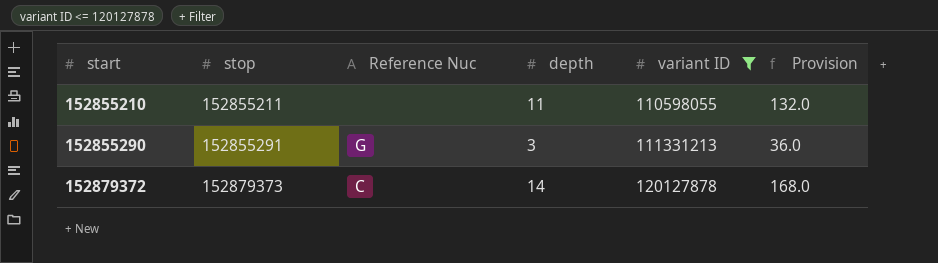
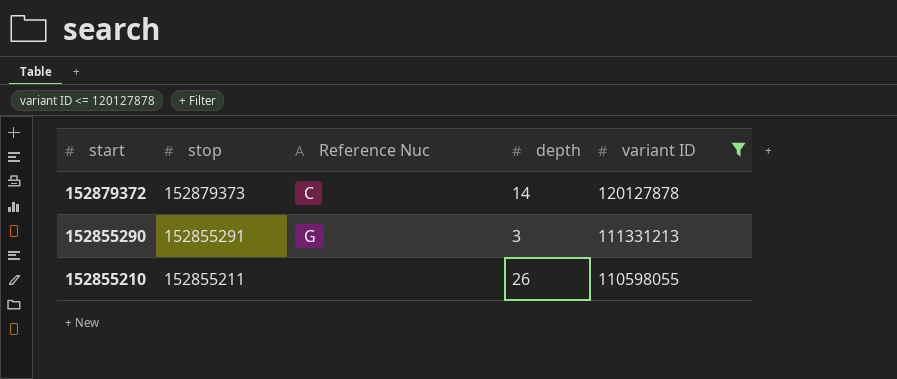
row order: start ascending -> start descending
column Provision | formula: [depth] * 12 -> none
152855210 | depth: 11 -> 26

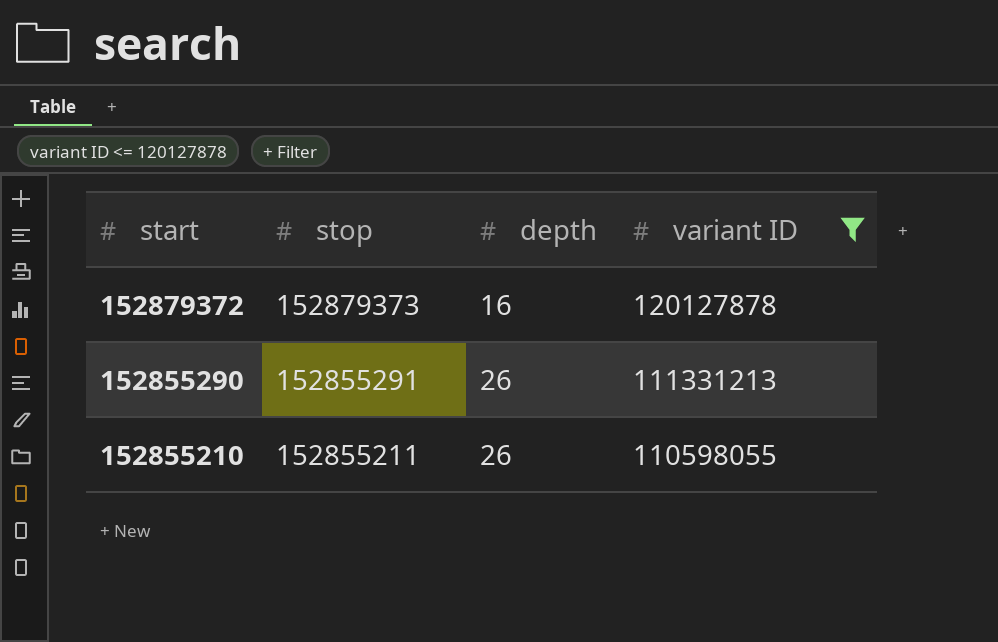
column Reference Nuc | position: 3 -> none
152879372 | depth: 14 -> 16
152855290 | depth: 3 -> 26

